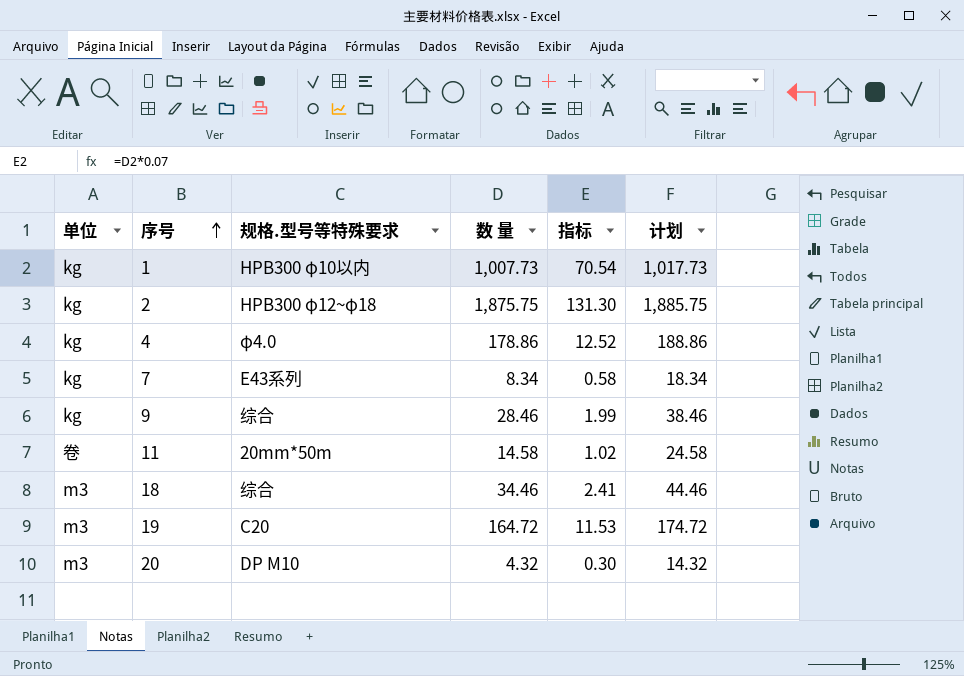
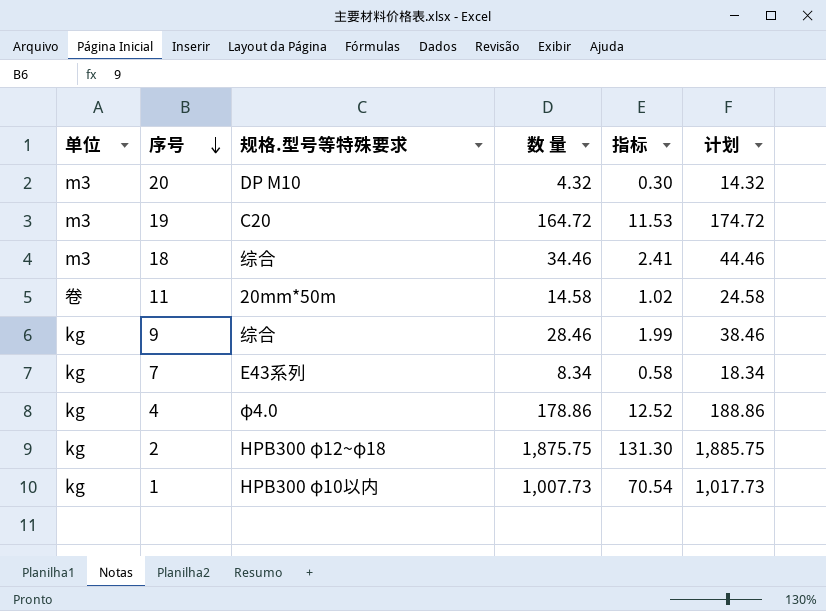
row order: 序号 ascending -> 序号 descending

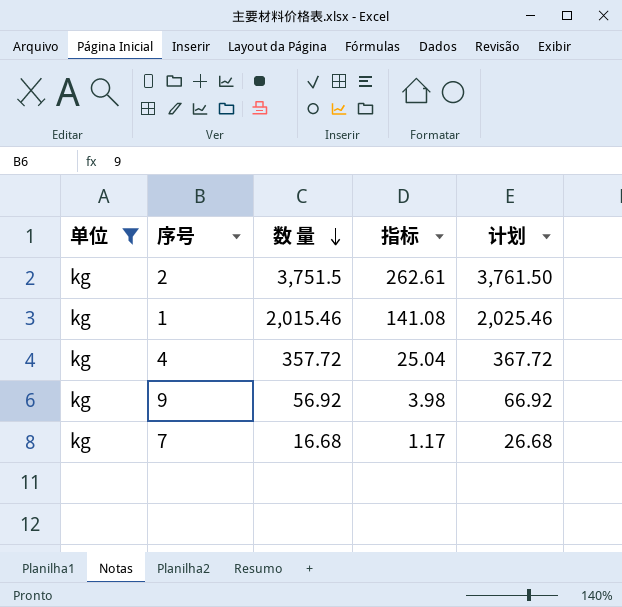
filter: none -> 单位 = kg
row order: 序号 descending -> 数 量 descending
column 规格.型号等特殊要求 | position: 3 -> none
2 | 数 量: 1,875.75 -> 3,751.5
2 | 指标: 131.30 -> 262.61
2 | 计划: 1,885.75 -> 3,761.50
1 | 数 量: 1,007.73 -> 2,015.46
1 | 指标: 70.54 -> 141.08
1 | 计划: 1,017.73 -> 2,025.46
4 | 数 量: 178.86 -> 357.72
4 | 指标: 12.52 -> 25.04
4 | 计划: 188.86 -> 367.72
9 | 数 量: 28.46 -> 56.92
9 | 指标: 1.99 -> 3.98
9 | 计划: 38.46 -> 66.92
7 | 数 量: 8.34 -> 16.68
7 | 指标: 0.58 -> 1.17
7 | 计划: 18.34 -> 26.68

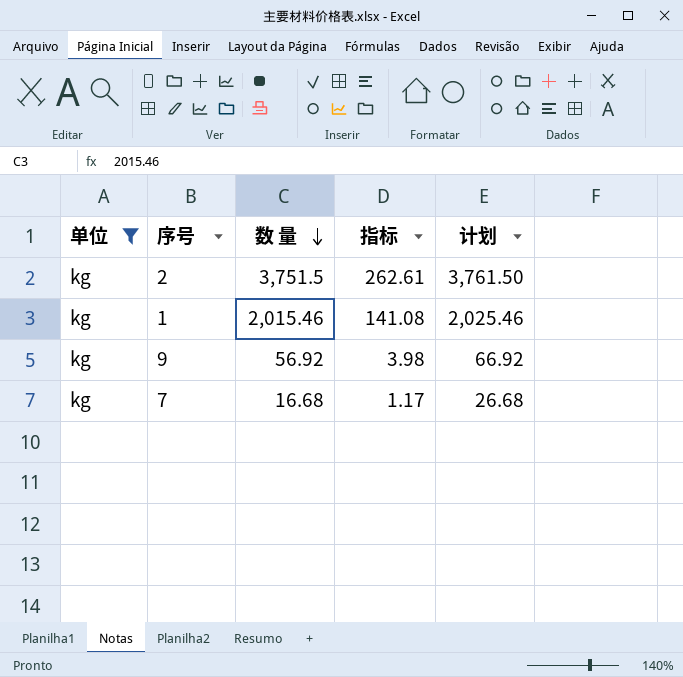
row 4: kg | 357.72 | 25.04 | 367.72 -> none

